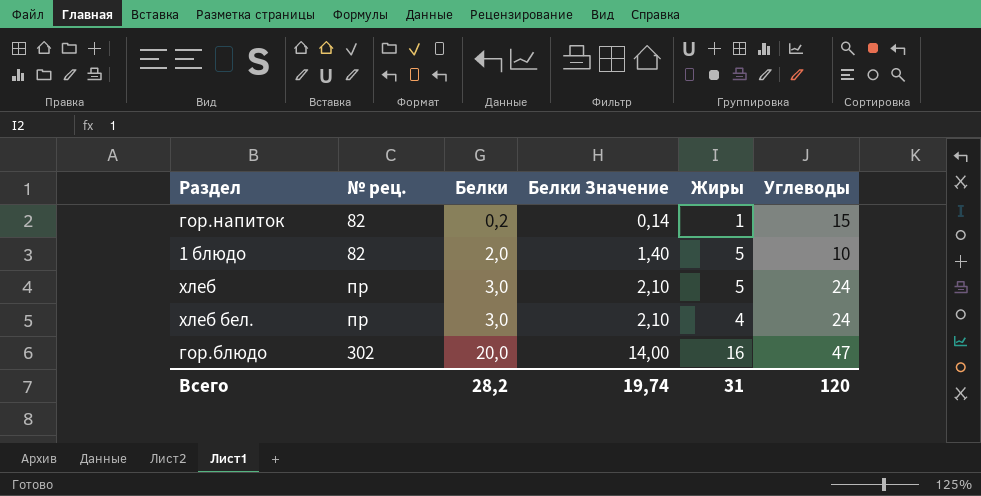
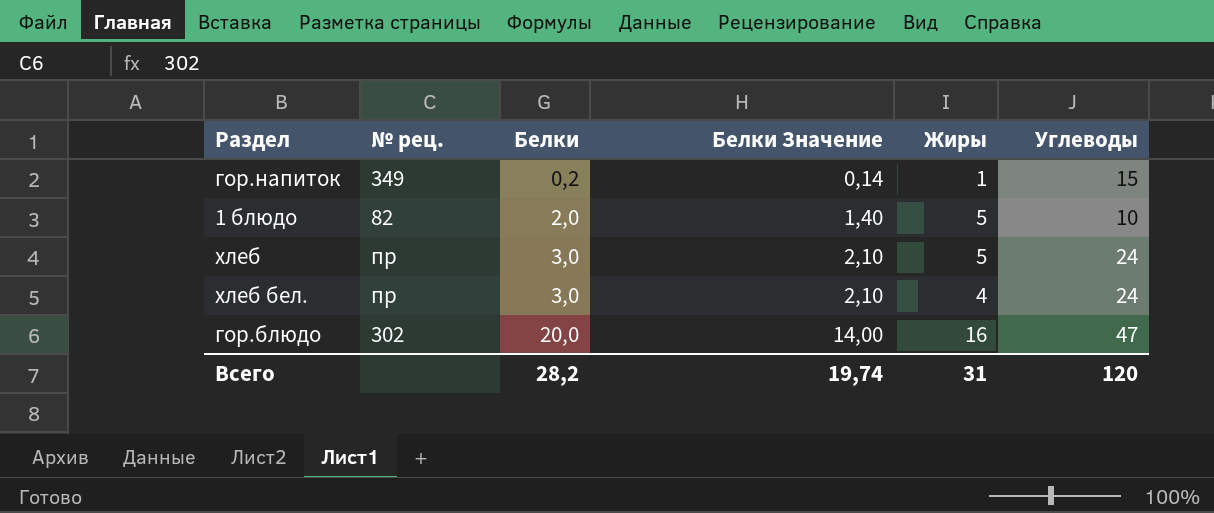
гор.напиток | № рец.: 82 -> 349

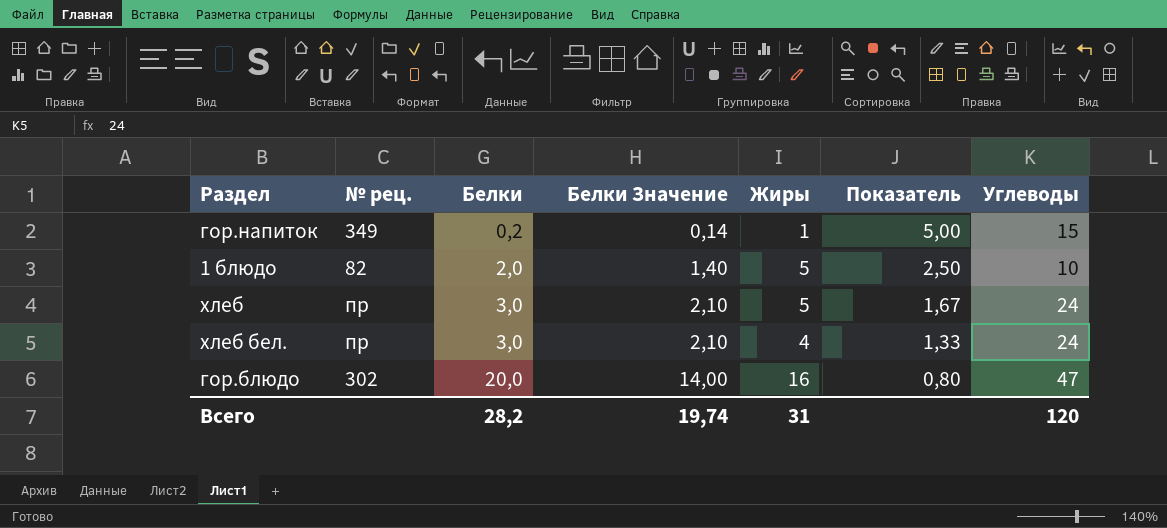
column Показатель | formula: none -> [Жиры] / [Белки]

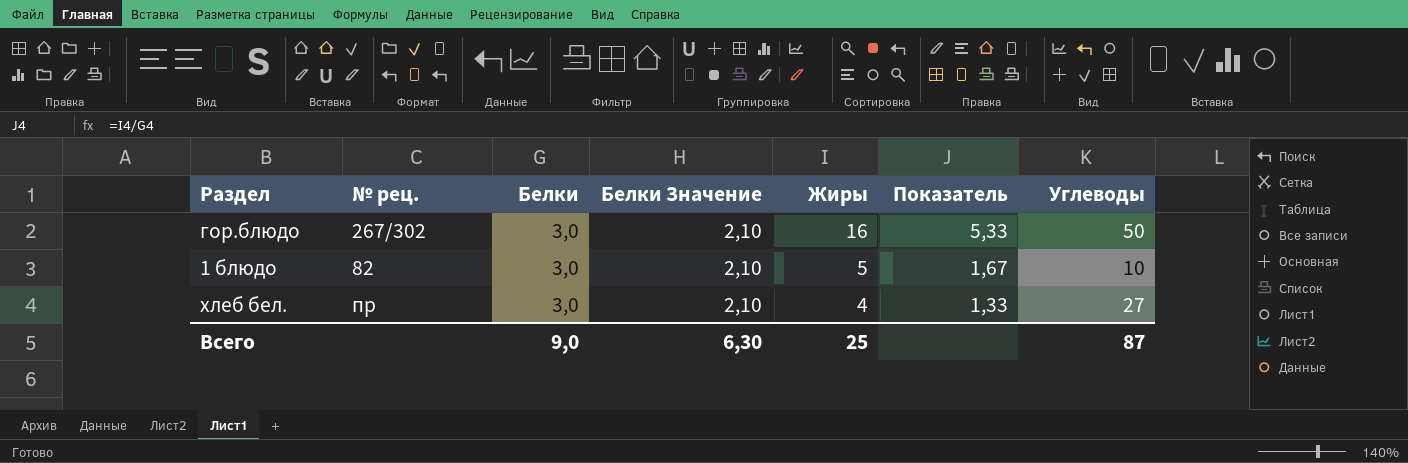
row order: Белки ascending -> Жиры descending
row гор.напиток: 349 | 0,2 | 0,14 | 1 | 5,00 | 15 -> none
row хлеб: пр | 3,0 | 2,10 | 5 | 1,67 | 24 -> none
гор.блюдо | № рец.: 302 -> 267/302
гор.блюдо | Белки: 20,0 -> 3,0
гор.блюдо | Белки Значение: 14,00 -> 2,10
гор.блюдо | Показатель: 0,80 -> 5,33
гор.блюдо | Углеводы: 47 -> 50
1 блюдо | Белки: 2,0 -> 3,0
1 блюдо | Белки Значение: 1,40 -> 2,10
1 блюдо | Показатель: 2,50 -> 1,67
хлеб бел. | Углеводы: 24 -> 27
Всего | Белки: 28,2 -> 9,0
Всего | Белки Значение: 19,74 -> 6,30
Всего | Жиры: 31 -> 25
Всего | Углеводы: 120 -> 87

